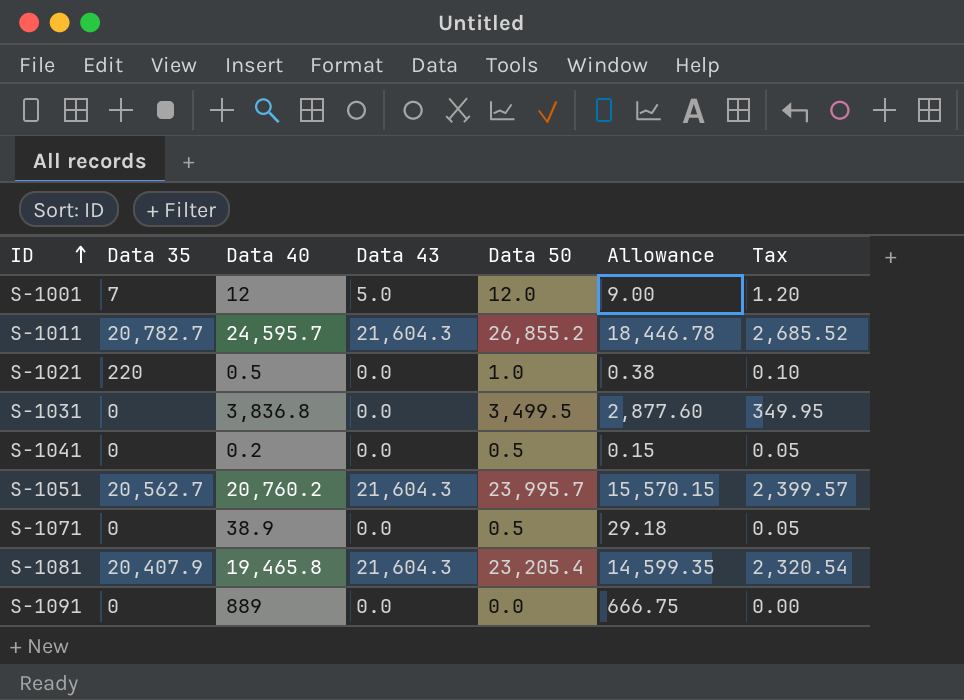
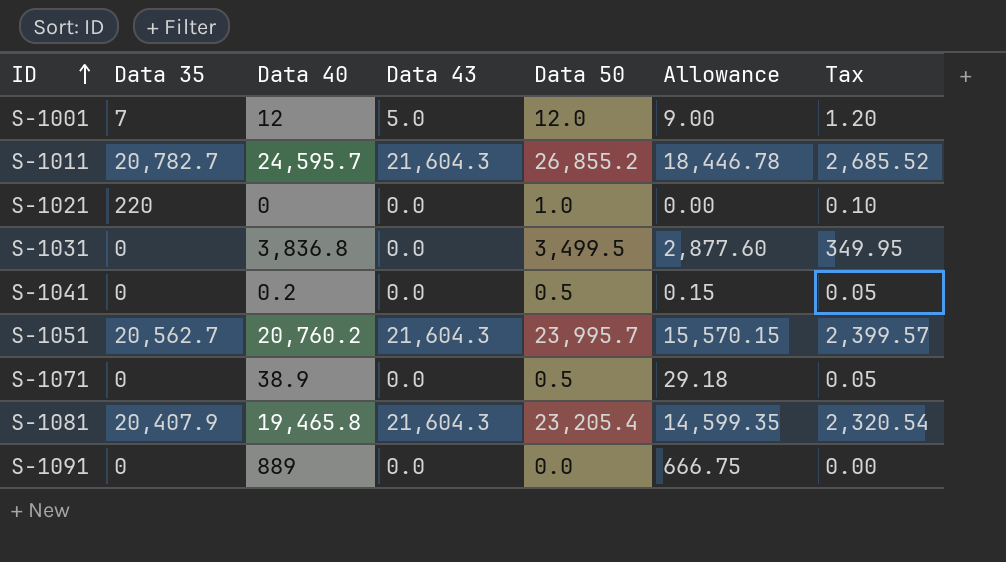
S-1021 | Data 40: 0.5 -> 0
S-1021 | Allowance: 0.38 -> 0.00

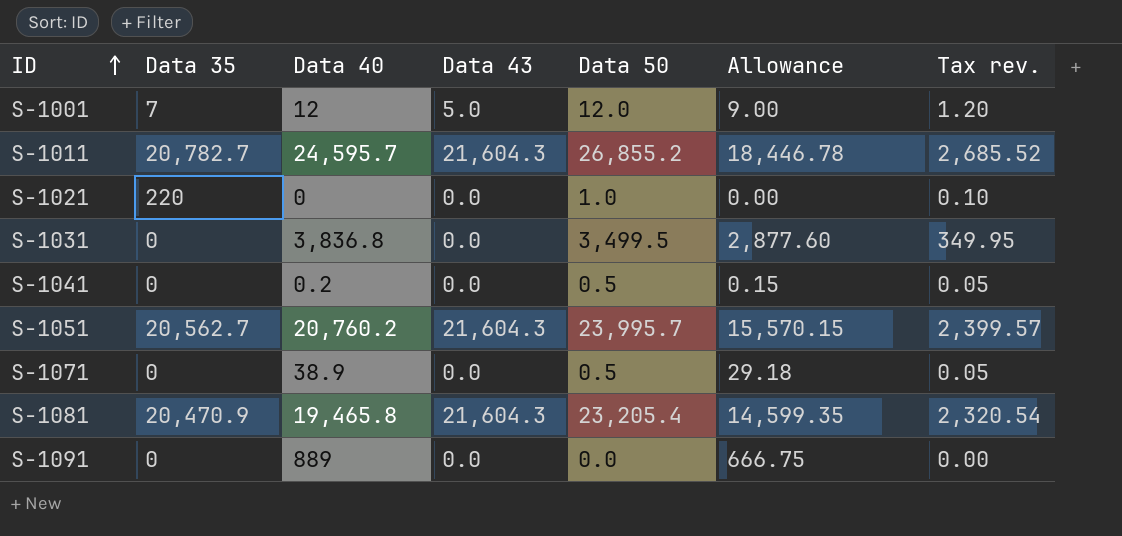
column name: Tax -> Tax rev.
S-1081 | Data 35: 20,407.9 -> 20,470.9

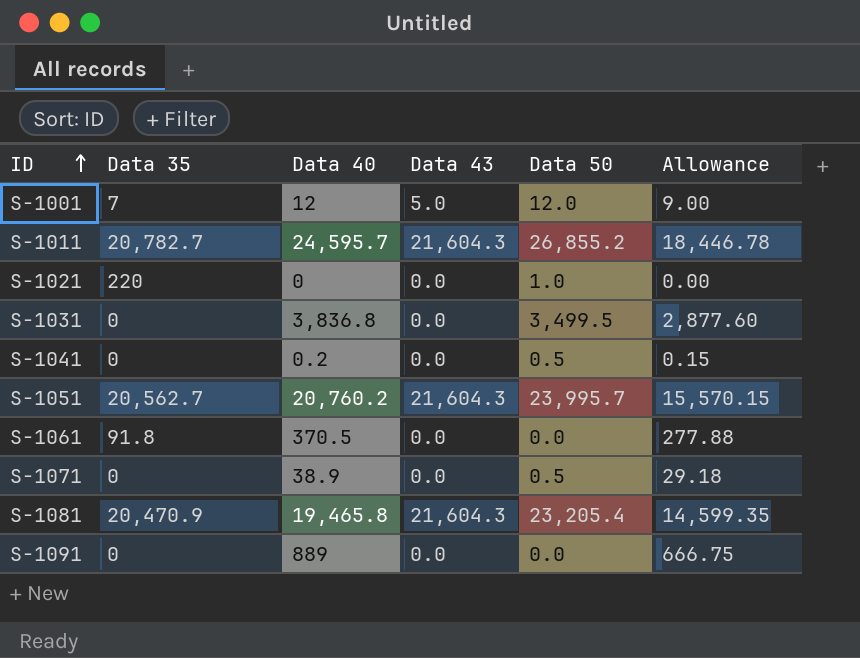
column Tax rev. | formula: [Data 50] * 0.1 -> none
row S-1061: none -> 91.8 | 370.5 | 0.0 | 0.0 | 277.88

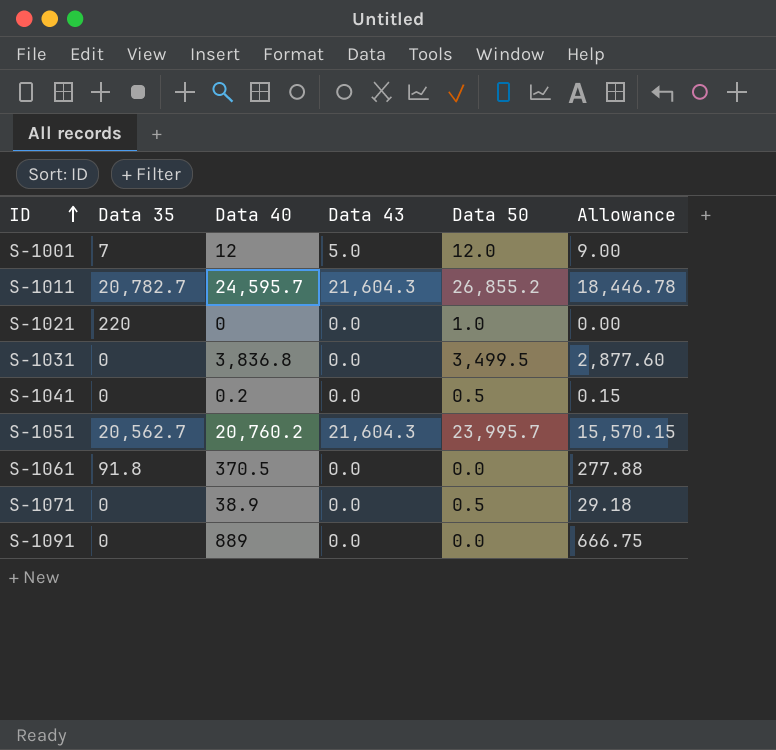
row S-1081: 20,470.9 | 19,465.8 | 21,604.3 | 23,205.4 | 14,599.35 -> none

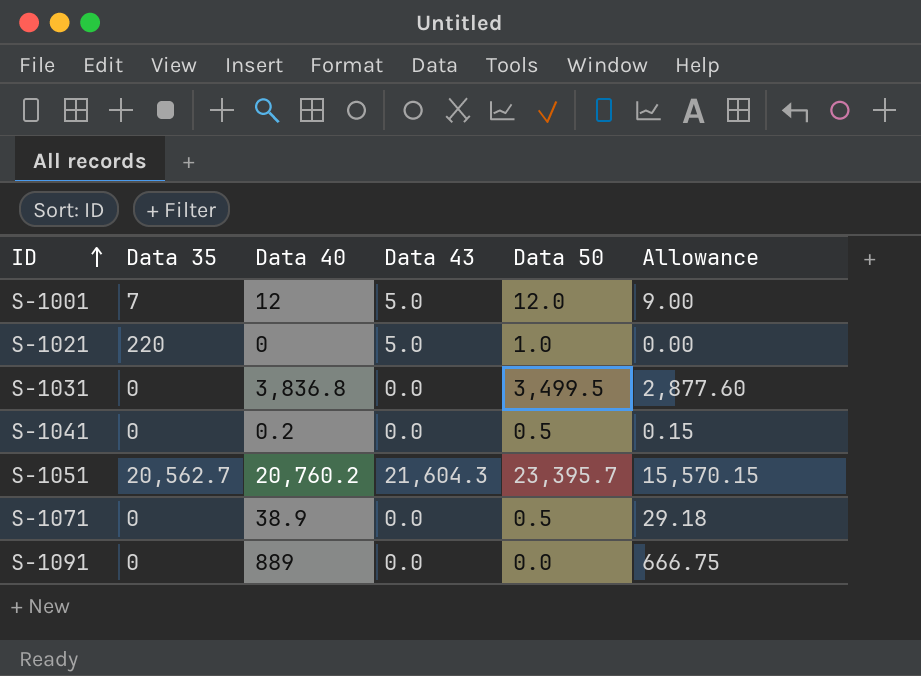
row S-1011: 20,782.7 | 24,595.7 | 21,604.3 | 26,855.2 | 18,446.78 -> none
row S-1061: 91.8 | 370.5 | 0.0 | 0.0 | 277.88 -> none
S-1021 | Data 43: 0.0 -> 5.0
S-1051 | Data 50: 23,995.7 -> 23,395.7

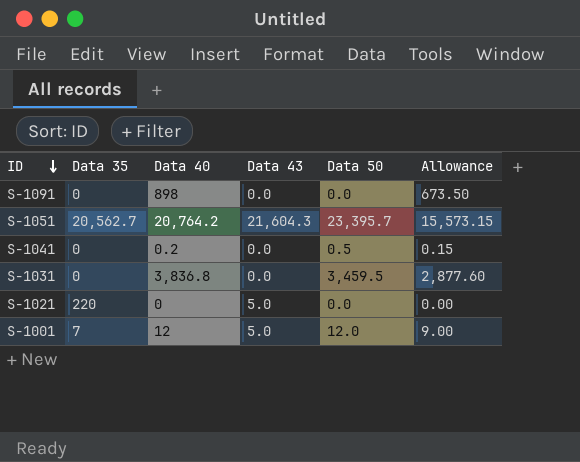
row order: ID ascending -> ID descending
row S-1071: 0 | 38.9 | 0.0 | 0.5 | 29.18 -> none
S-1091 | Data 40: 889 -> 898
S-1091 | Allowance: 666.75 -> 673.50
S-1051 | Data 40: 20,760.2 -> 20,764.2
S-1051 | Allowance: 15,570.15 -> 15,573.15
S-1031 | Data 50: 3,499.5 -> 3,459.5
S-1021 | Data 50: 1.0 -> 0.0

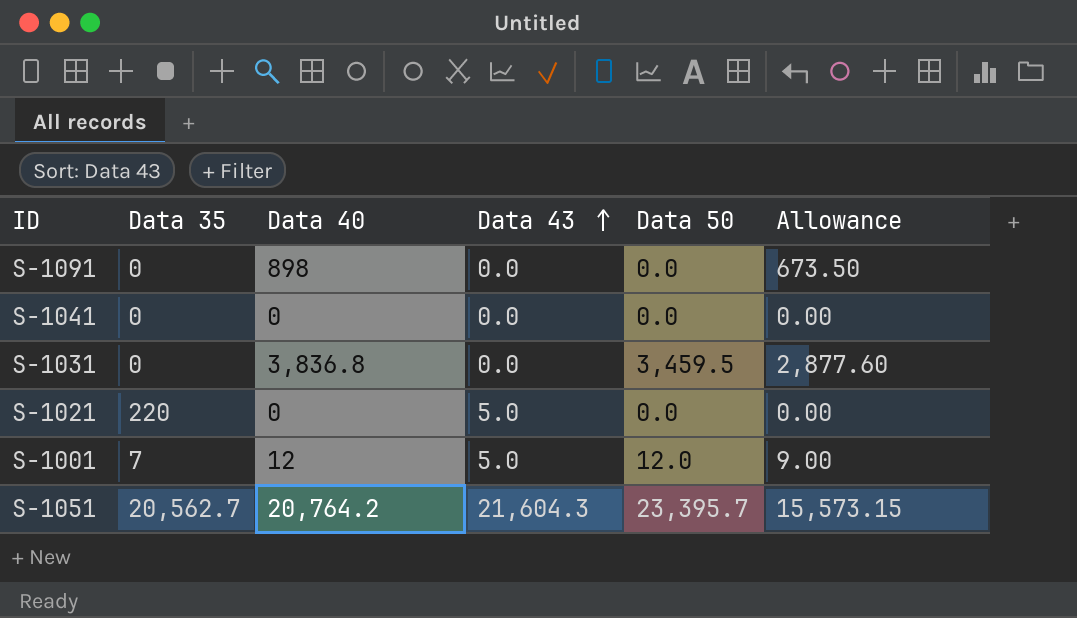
row order: ID descending -> Data 43 ascending
S-1041 | Data 40: 0.2 -> 0
S-1041 | Data 50: 0.5 -> 0.0
S-1041 | Allowance: 0.15 -> 0.00

